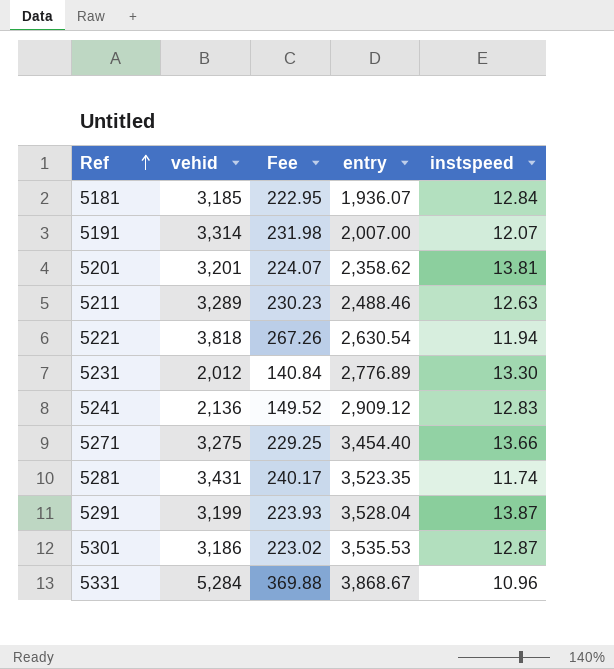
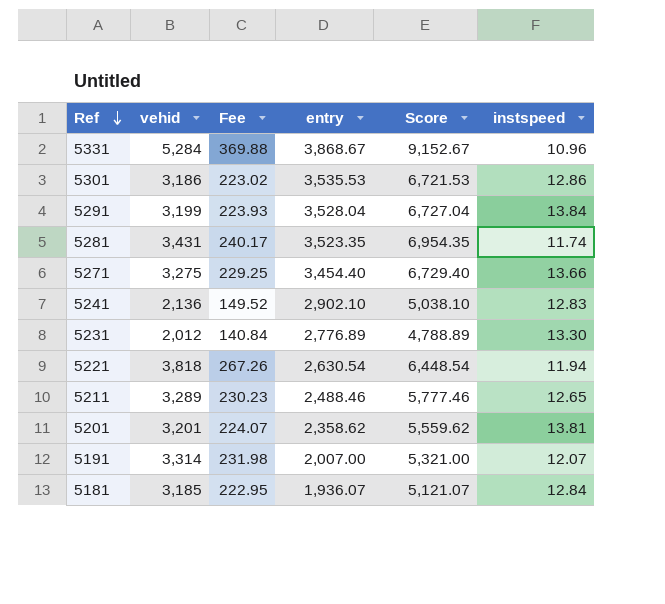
row order: Ref ascending -> Ref descending
column Score | formula: none -> [vehid] + [entry]
5301 | instspeed: 12.87 -> 12.86
5291 | instspeed: 13.87 -> 13.84
5241 | entry: 2,909.12 -> 2,902.10
5211 | instspeed: 12.63 -> 12.65

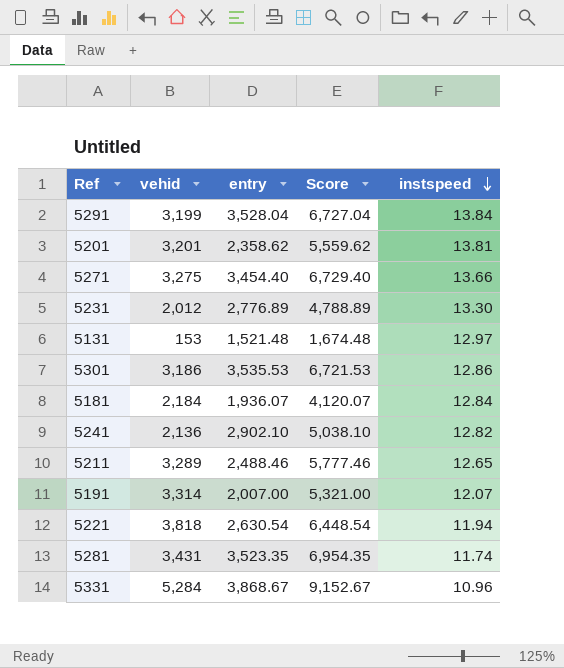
row order: Ref descending -> instspeed descending
column Fee | formula: [vehid] * 0.07 -> none
row 5131: none -> 153 | 1,521.48 | 1,674.48 | 12.97
5181 | vehid: 3,185 -> 2,184
5181 | Score: 5,121.07 -> 4,120.07
5241 | instspeed: 12.83 -> 12.82

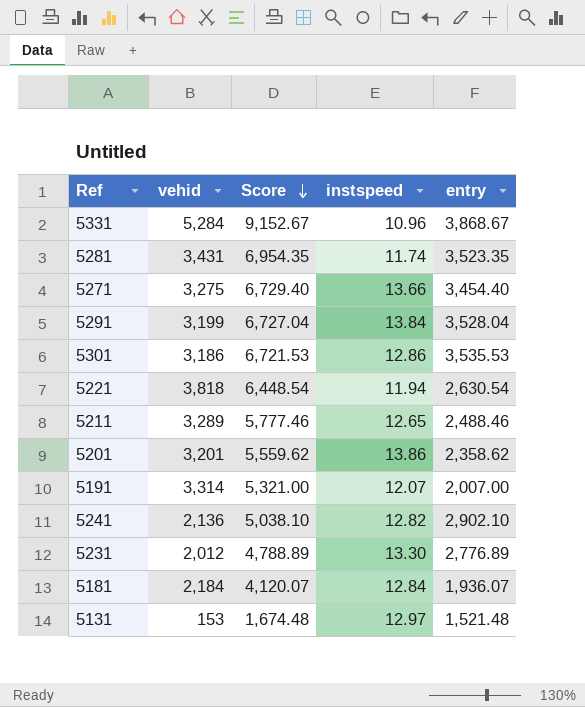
row order: instspeed descending -> Score descending
column entry | position: 3 -> 5
5201 | instspeed: 13.81 -> 13.86

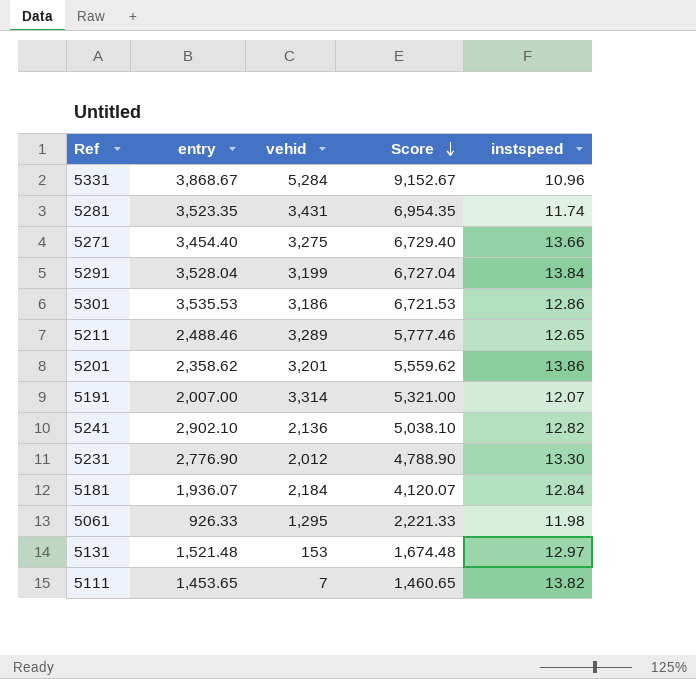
column entry | position: 5 -> 2
row 5221: 3,818 | 6,448.54 | 11.94 | 2,630.54 -> none
5231 | entry: 2,776.89 -> 2,776.90
5231 | Score: 4,788.89 -> 4,788.90
row 5061: none -> 926.33 | 1,295 | 2,221.33 | 11.98
row 5111: none -> 1,453.65 | 7 | 1,460.65 | 13.82

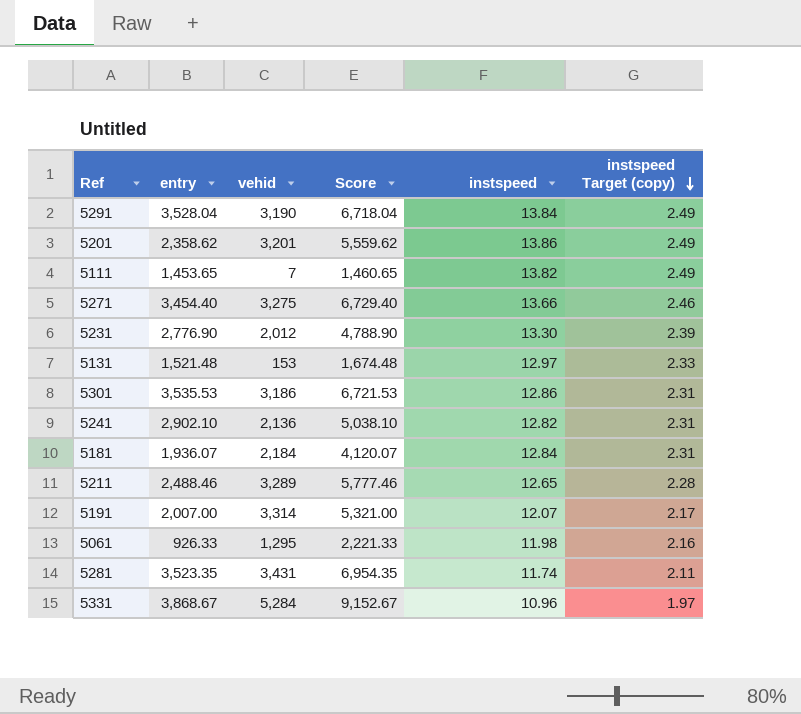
row order: Score descending -> instspeed Target (copy) descending
column instspeed Target (copy) | formula: none -> [instspeed] * 0.18
5291 | vehid: 3,199 -> 3,190
5291 | Score: 6,727.04 -> 6,718.04

